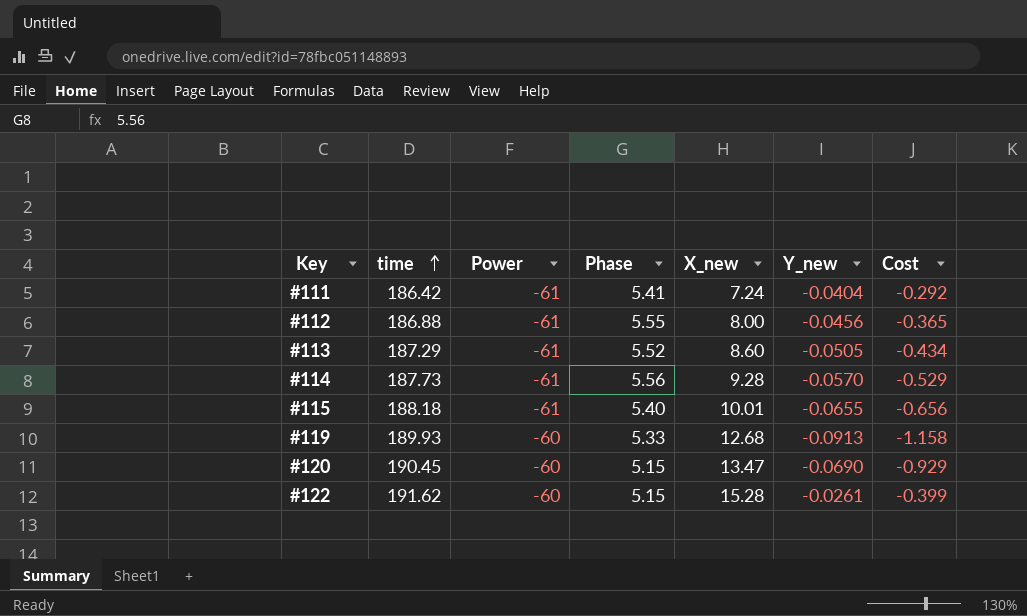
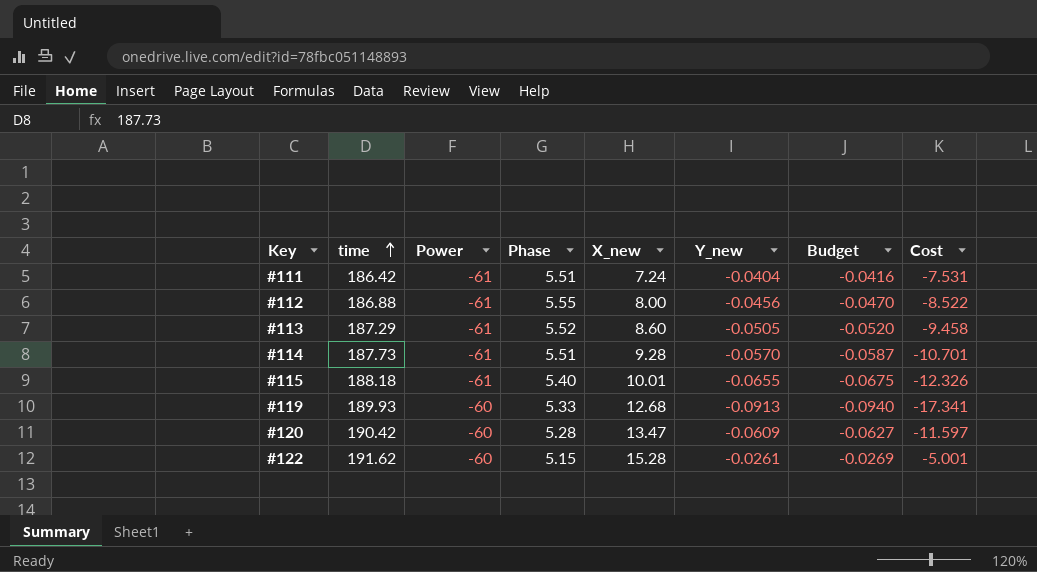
column Budget | formula: none -> [Y_new] * 1.03
column Cost | formula: [X_new] * [Y_new] -> [time] * [Y_new]
#111 | Phase: 5.41 -> 5.51
#114 | Phase: 5.56 -> 5.51
#120 | time: 190.45 -> 190.42
#120 | Phase: 5.15 -> 5.28
#120 | Y_new: -0.0690 -> -0.0609

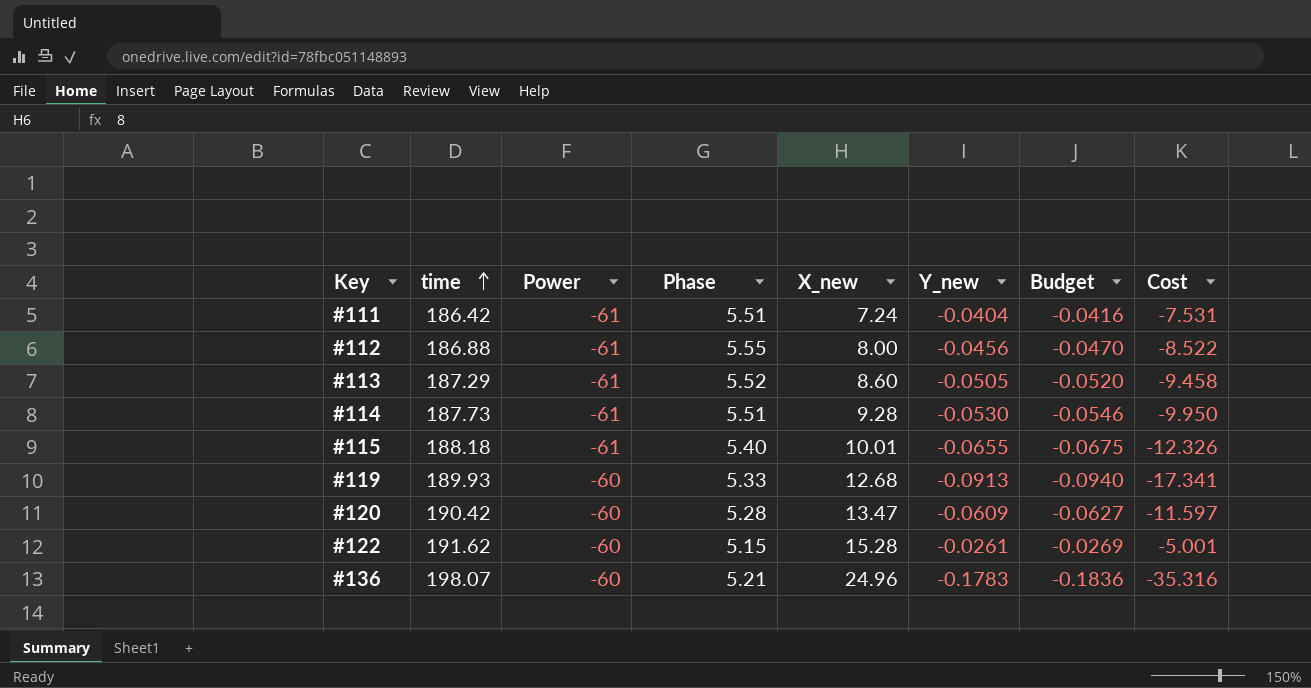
#114 | Y_new: -0.0570 -> -0.0530
#114 | Budget: -0.0587 -> -0.0546
#114 | Cost: -10.701 -> -9.950
row #136: none -> 198.07 | -60 | 5.21 | 24.96 | -0.1783 | -0.1836 | -35.316

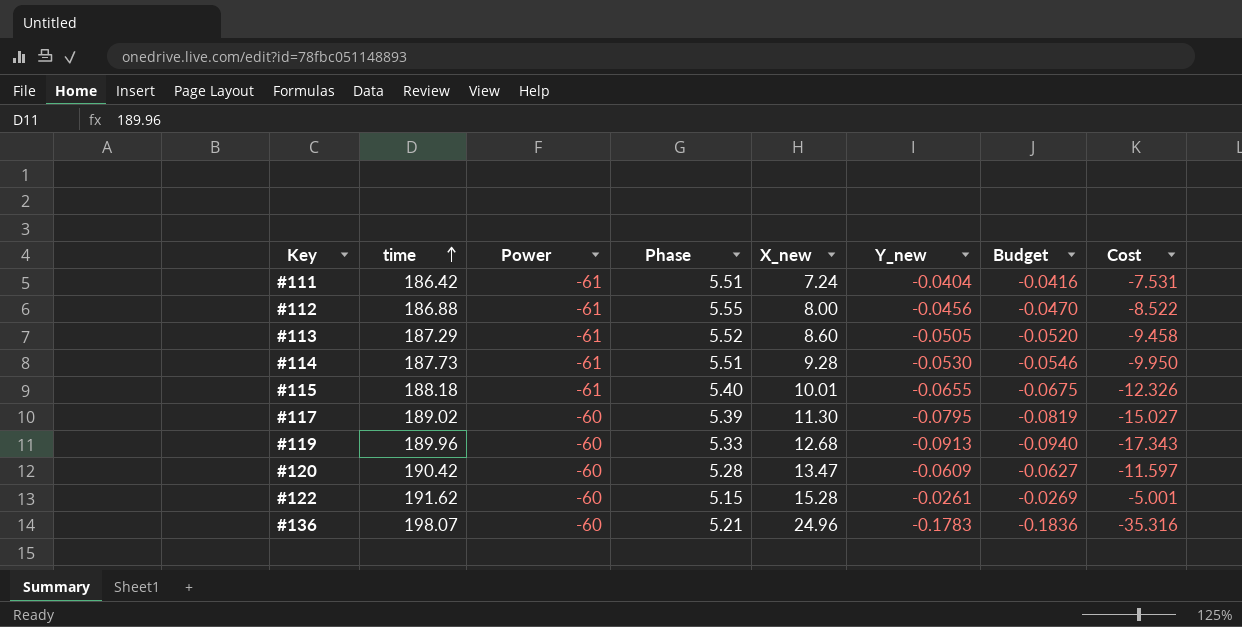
row #117: none -> 189.02 | -60 | 5.39 | 11.30 | -0.0795 | -0.0819 | -15.027
#119 | time: 189.93 -> 189.96
#119 | Cost: -17.341 -> -17.343

